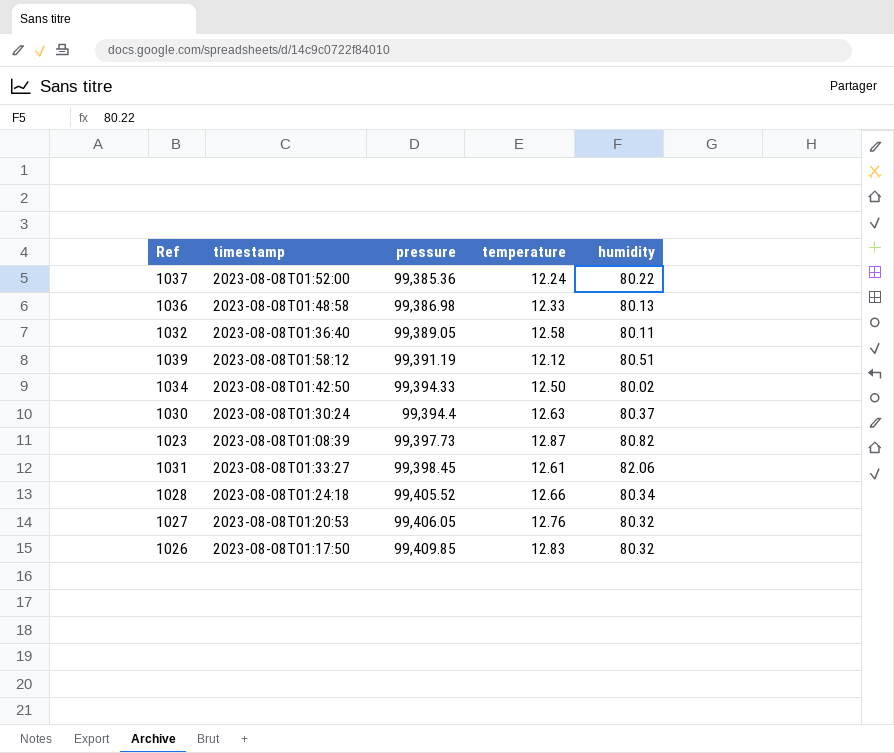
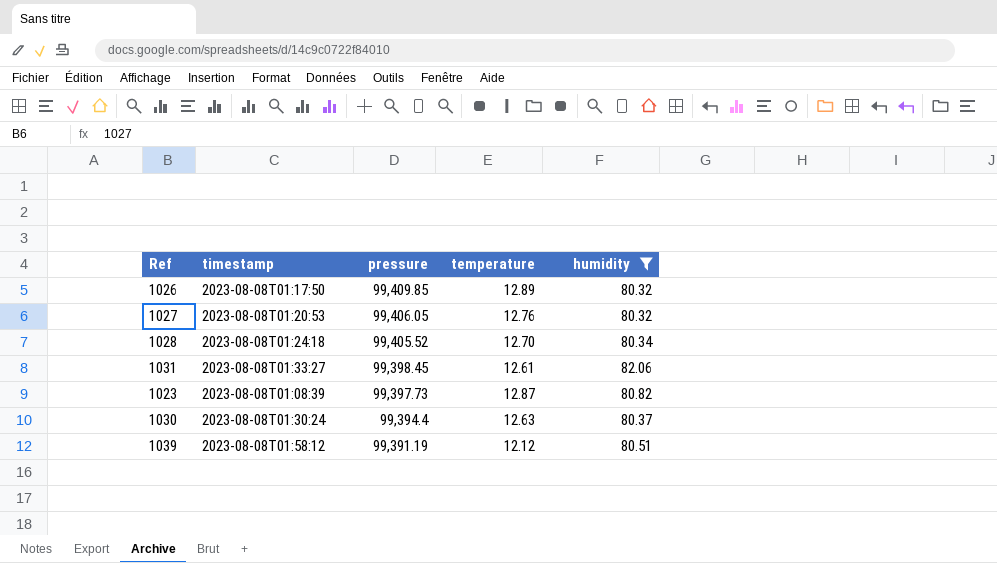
filter: none -> humidity >= 80.32
row order: pressure ascending -> pressure descending
1026 | temperature: 12.83 -> 12.89
1028 | temperature: 12.66 -> 12.70

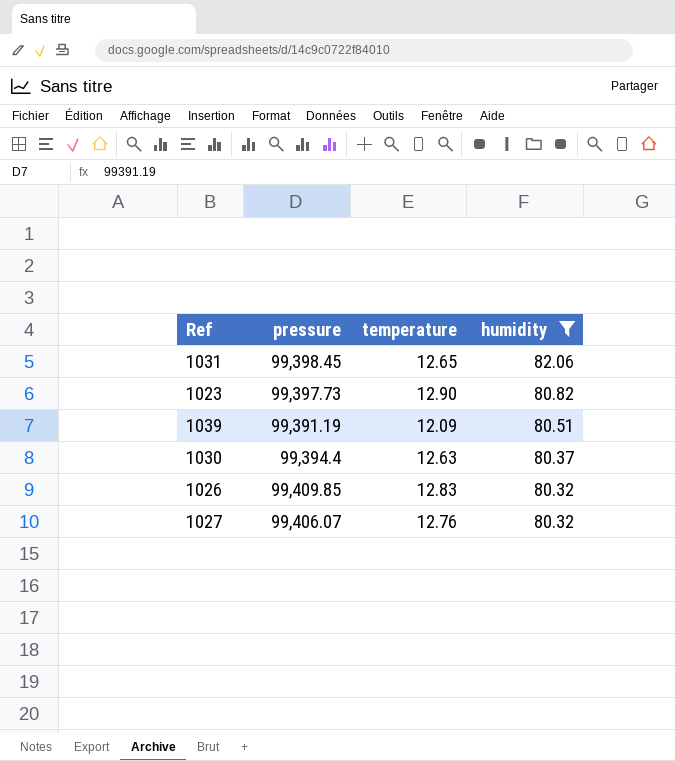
row order: pressure descending -> humidity descending
column timestamp | position: 2 -> none
row 1028: 2023-08-08T01:24:18 | 99,405.52 | 12.70 | 80.34 -> none
1031 | temperature: 12.61 -> 12.65
1023 | temperature: 12.87 -> 12.90
1039 | temperature: 12.12 -> 12.09
1026 | temperature: 12.89 -> 12.83
1027 | pressure: 99,406.05 -> 99,406.07

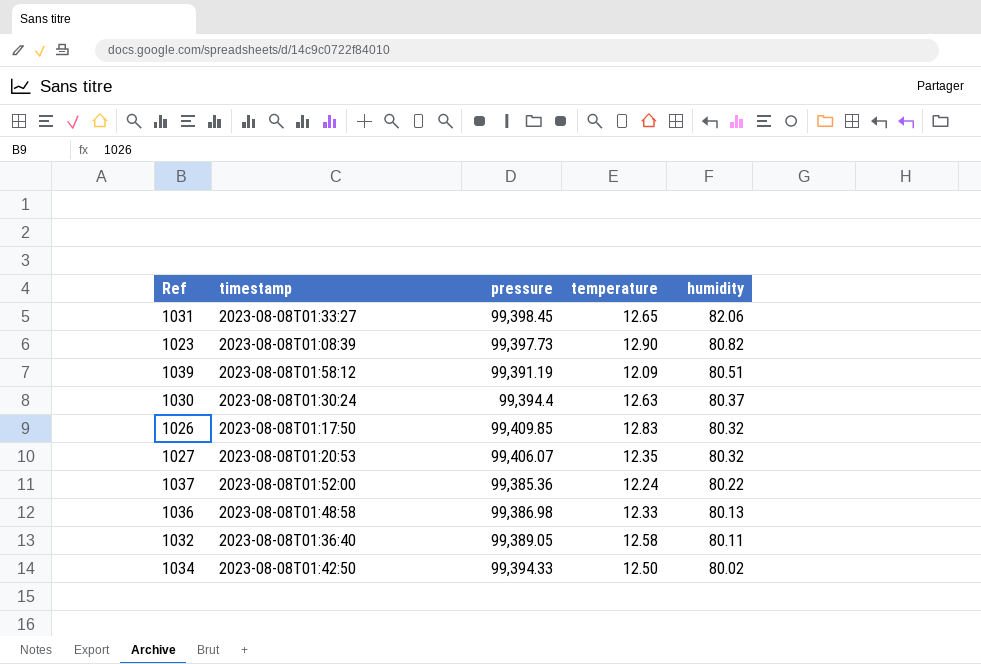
filter: humidity >= 80.32 -> none
column timestamp | position: none -> 2
1027 | temperature: 12.76 -> 12.35

